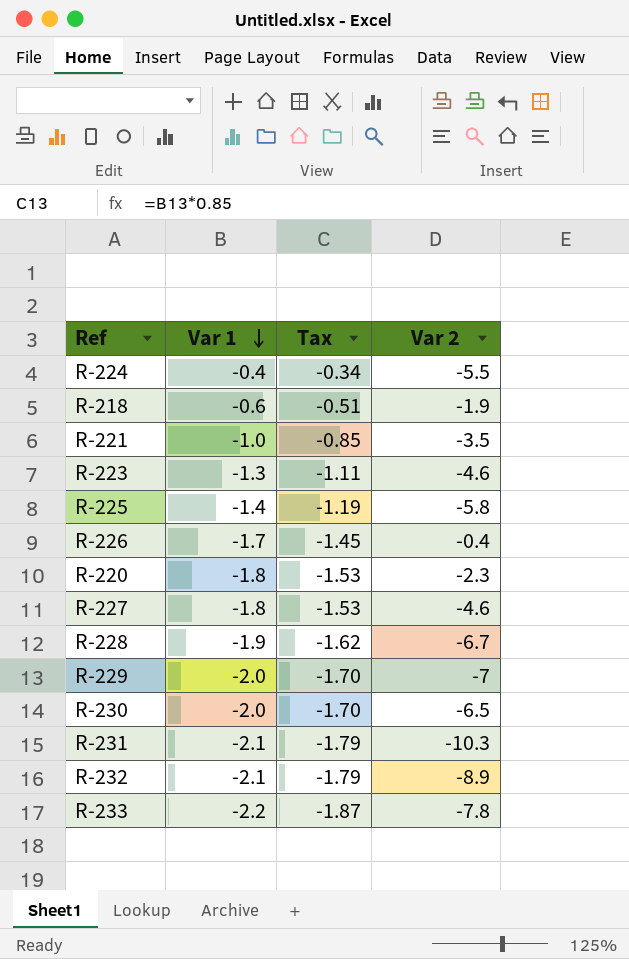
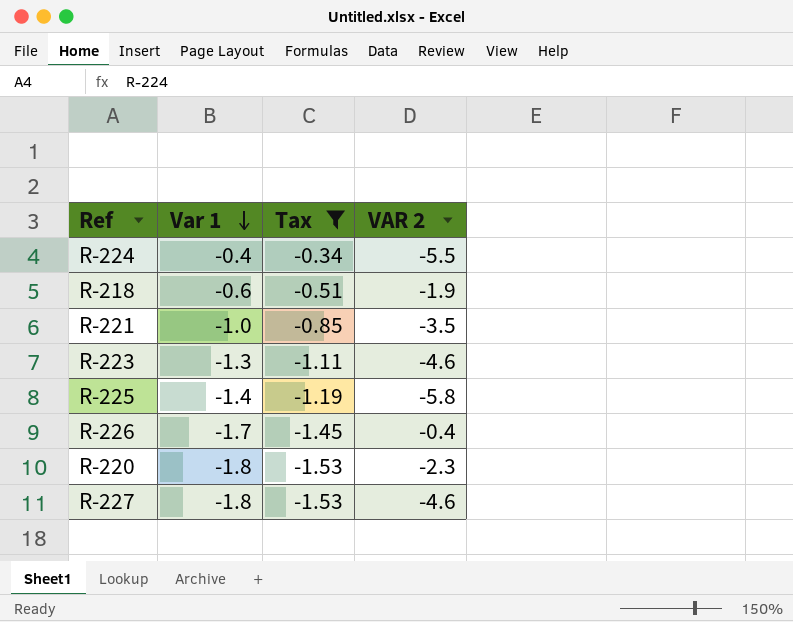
filter: none -> Tax >= -1.53
column name: Var 2 -> VAR 2

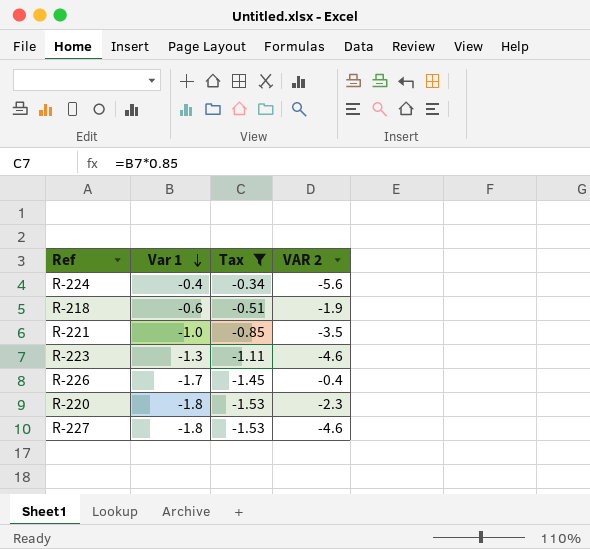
row R-225: -1.4 | -1.19 | -5.8 -> none
R-224 | VAR 2: -5.5 -> -5.6

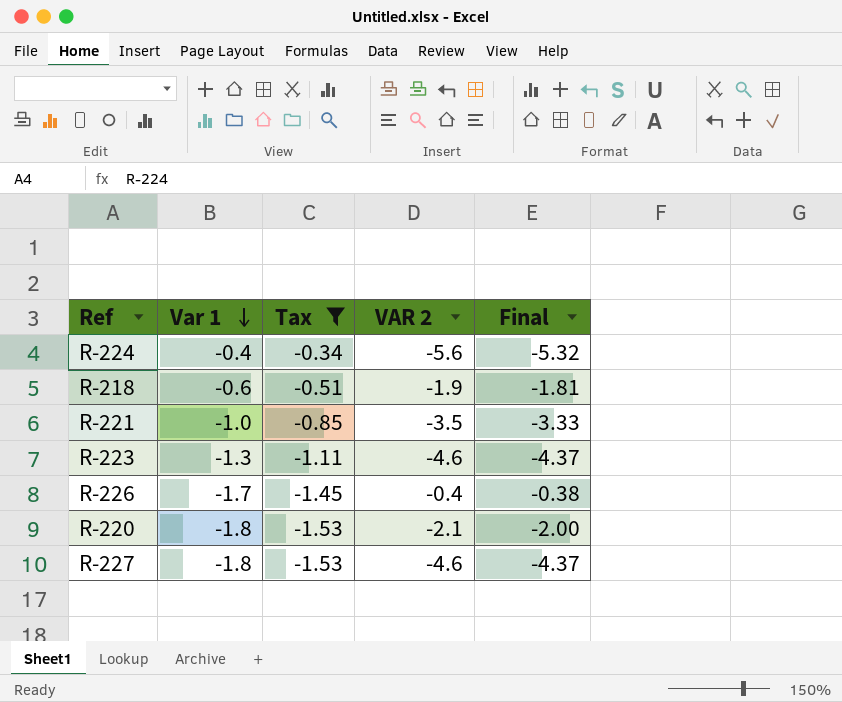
column Final | formula: none -> [VAR 2] * 0.95
R-220 | VAR 2: -2.3 -> -2.1

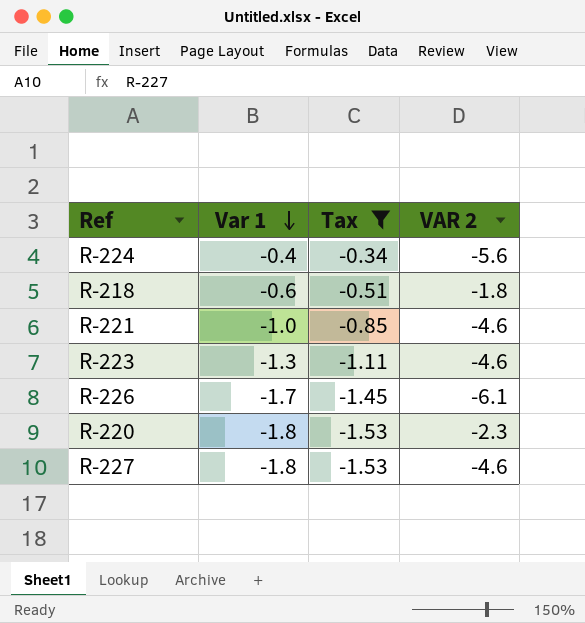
column Final | formula: [VAR 2] * 0.95 -> none
R-218 | VAR 2: -1.9 -> -1.8
R-221 | VAR 2: -3.5 -> -4.6
R-226 | VAR 2: -0.4 -> -6.1
R-220 | VAR 2: -2.1 -> -2.3

